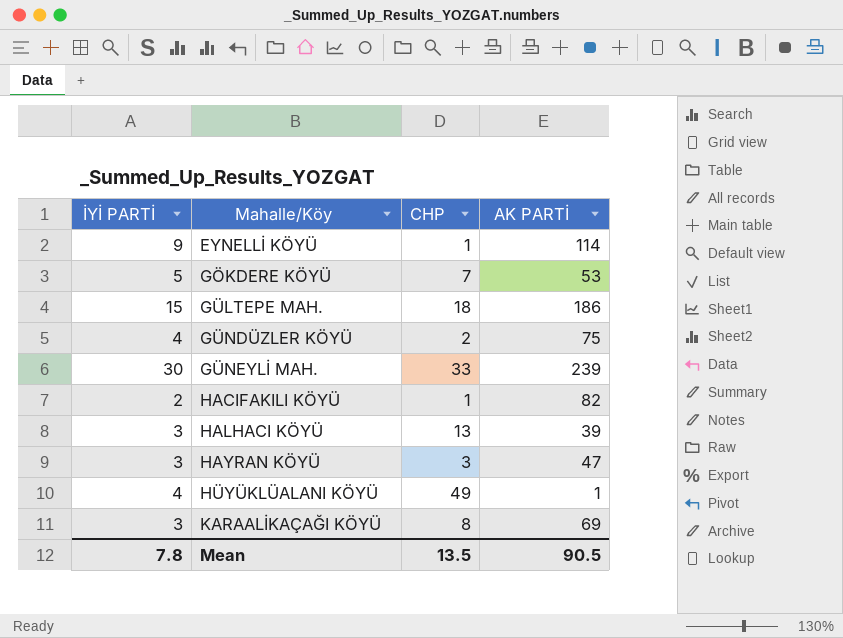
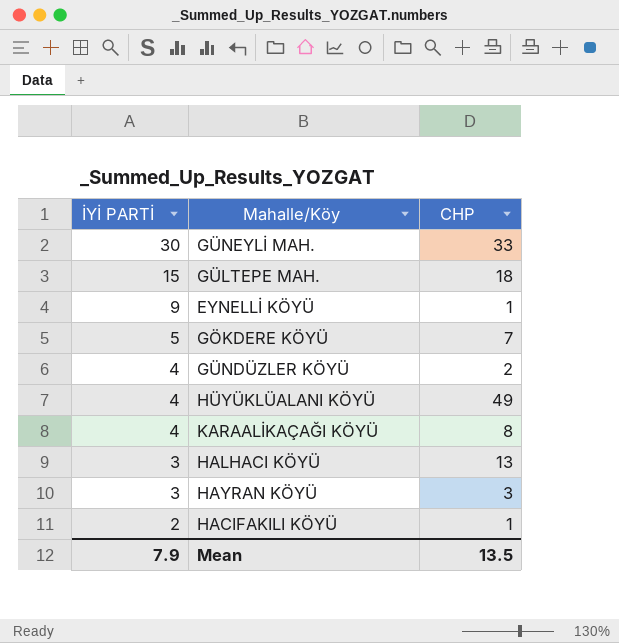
row order: Mahalle/Köy ascending -> İYİ PARTİ descending
column AK PARTİ | position: 4 -> none
KARAALİKAÇAĞI KÖYÜ | İYİ PARTİ: 3 -> 4
Mean | İYİ PARTİ: 7.8 -> 7.9

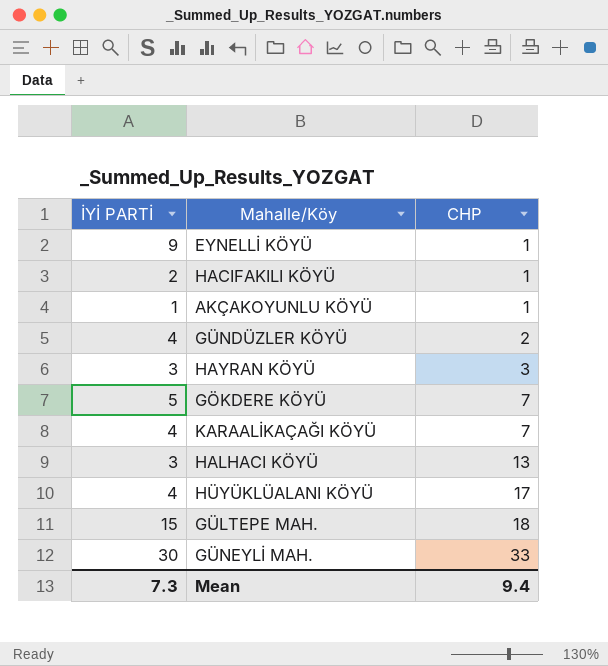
row order: İYİ PARTİ descending -> CHP ascending
row AKÇAKOYUNLU KÖYÜ: none -> 1 | 1
KARAALİKAÇAĞI KÖYÜ | CHP: 8 -> 7
HÜYÜKLÜALANI KÖYÜ | CHP: 49 -> 17
Mean | İYİ PARTİ: 7.9 -> 7.3
Mean | CHP: 13.5 -> 9.4

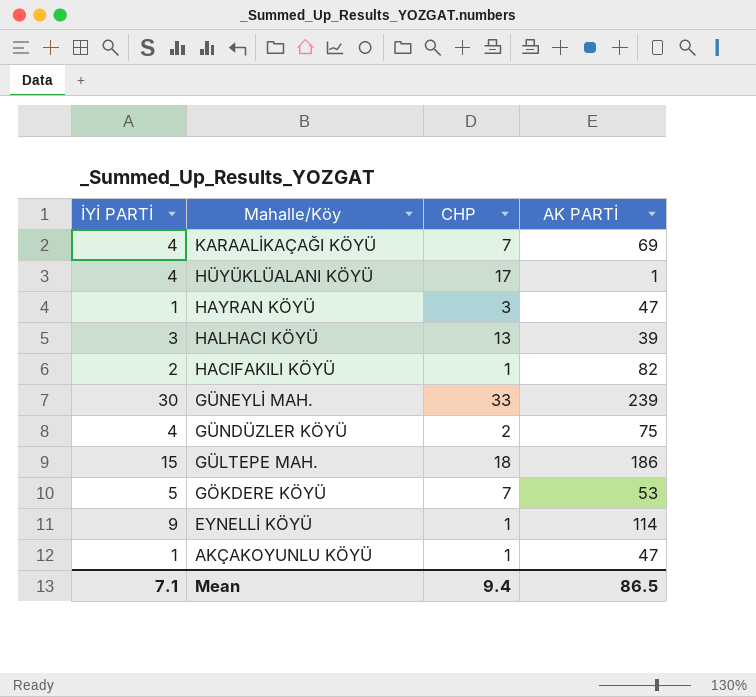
row order: CHP ascending -> Mahalle/Köy descending
column AK PARTİ | position: none -> 4
HAYRAN KÖYÜ | İYİ PARTİ: 3 -> 1
Mean | İYİ PARTİ: 7.3 -> 7.1

